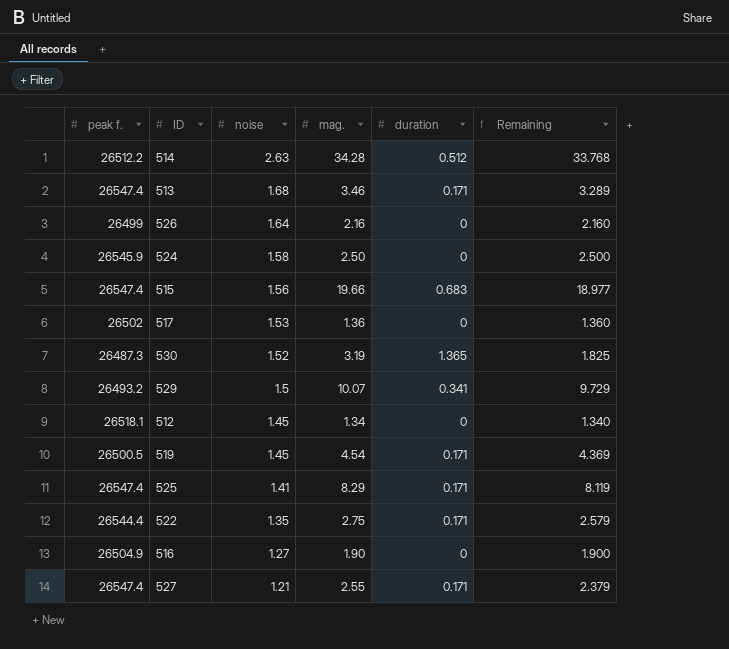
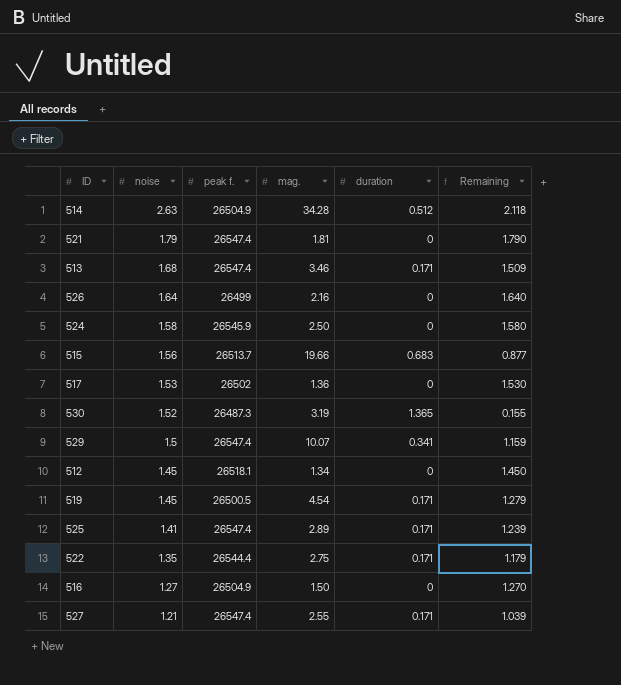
column peak f. | position: 1 -> 3
column Remaining | formula: [mag.] - [duration] -> [noise] - [duration]
514 | peak f.: 26512.2 -> 26504.9
row 521: none -> 1.79 | 26547.4 | 1.81 | 0 | 1.790
515 | peak f.: 26547.4 -> 26513.7
529 | peak f.: 26493.2 -> 26547.4
525 | mag.: 8.29 -> 2.89
516 | mag.: 1.90 -> 1.50

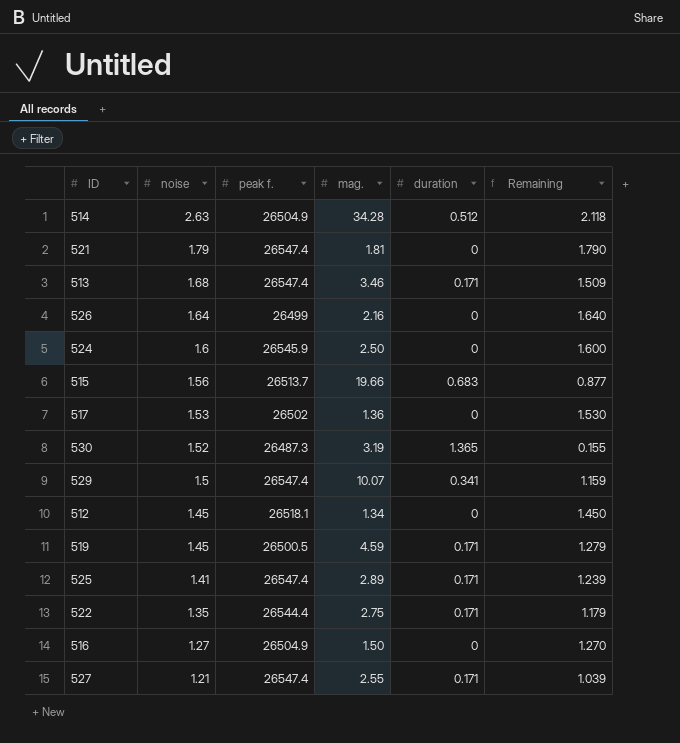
524 | noise: 1.58 -> 1.6
524 | Remaining: 1.580 -> 1.600
519 | mag.: 4.54 -> 4.59

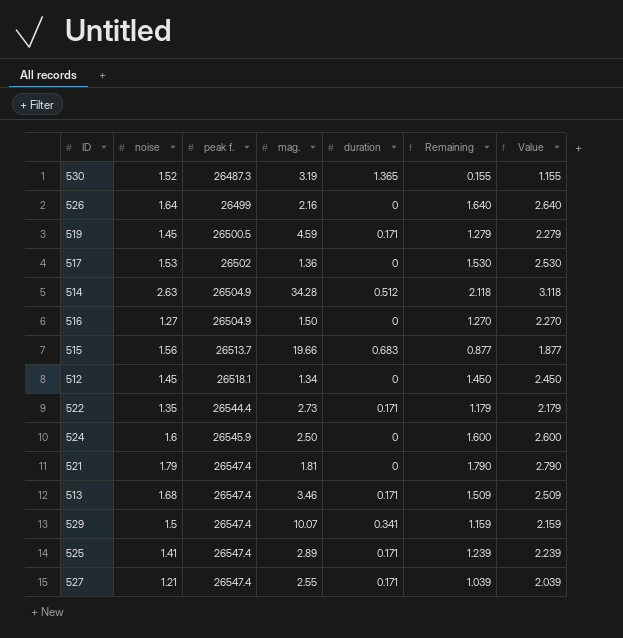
row order: noise descending -> peak f. ascending
column Value | formula: none -> [Remaining] + 1
522 | mag.: 2.75 -> 2.73

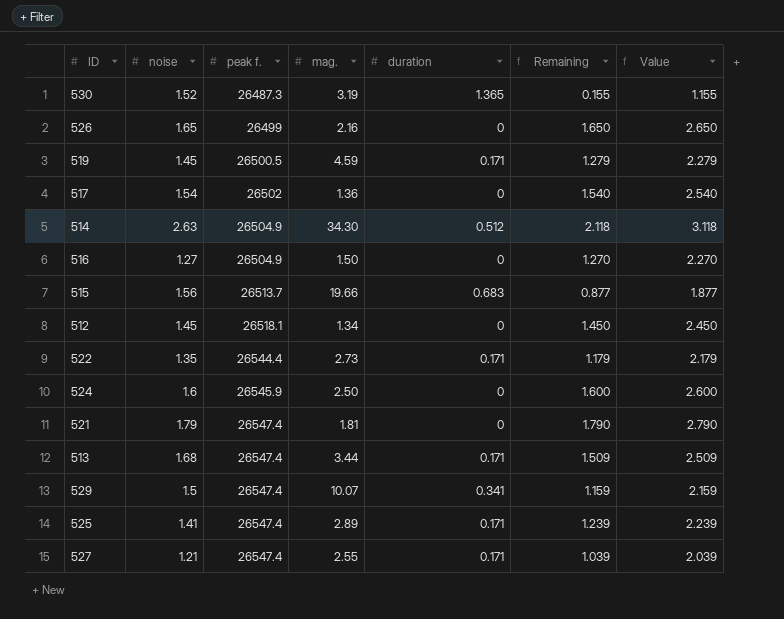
526 | noise: 1.64 -> 1.65
526 | Remaining: 1.640 -> 1.650
526 | Value: 2.640 -> 2.650
517 | noise: 1.53 -> 1.54
517 | Remaining: 1.530 -> 1.540
517 | Value: 2.530 -> 2.540
514 | mag.: 34.28 -> 34.30
513 | mag.: 3.46 -> 3.44

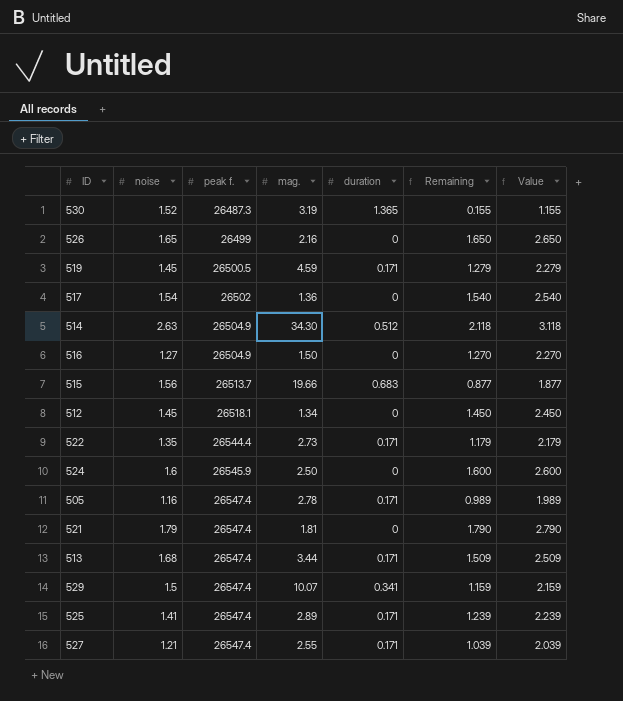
row 505: none -> 1.16 | 26547.4 | 2.78 | 0.171 | 0.989 | 1.989

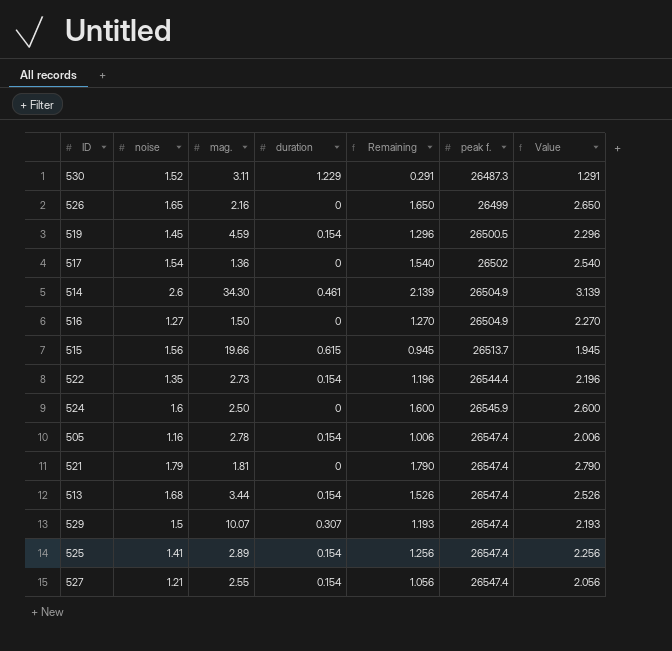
column peak f. | position: 3 -> 6
row 512: 1.45 | 26518.1 | 1.34 | 0 | 1.450 | 2.450 -> none
530 | mag.: 3.19 -> 3.11
530 | duration: 1.365 -> 1.229
530 | Remaining: 0.155 -> 0.291
530 | Value: 1.155 -> 1.291
519 | duration: 0.171 -> 0.154
519 | Remaining: 1.279 -> 1.296
519 | Value: 2.279 -> 2.296
514 | noise: 2.63 -> 2.6
514 | duration: 0.512 -> 0.461
514 | Remaining: 2.118 -> 2.139
514 | Value: 3.118 -> 3.139
515 | duration: 0.683 -> 0.615
515 | Remaining: 0.877 -> 0.945
515 | Value: 1.877 -> 1.945
522 | duration: 0.171 -> 0.154
522 | Remaining: 1.179 -> 1.196
522 | Value: 2.179 -> 2.196
505 | duration: 0.171 -> 0.154
505 | Remaining: 0.989 -> 1.006
505 | Value: 1.989 -> 2.006
513 | duration: 0.171 -> 0.154
513 | Remaining: 1.509 -> 1.526
513 | Value: 2.509 -> 2.526
529 | duration: 0.341 -> 0.307
529 | Remaining: 1.159 -> 1.193
529 | Value: 2.159 -> 2.193
525 | duration: 0.171 -> 0.154
525 | Remaining: 1.239 -> 1.256
525 | Value: 2.239 -> 2.256
527 | duration: 0.171 -> 0.154
527 | Remaining: 1.039 -> 1.056
527 | Value: 2.039 -> 2.056

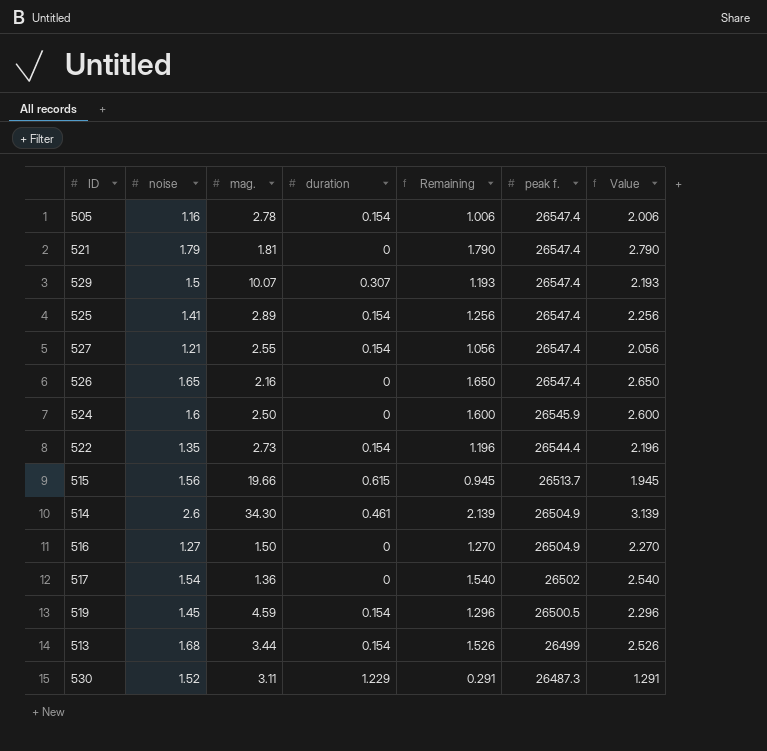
row order: peak f. ascending -> peak f. descending
526 | peak f.: 26499 -> 26547.4
513 | peak f.: 26547.4 -> 26499

